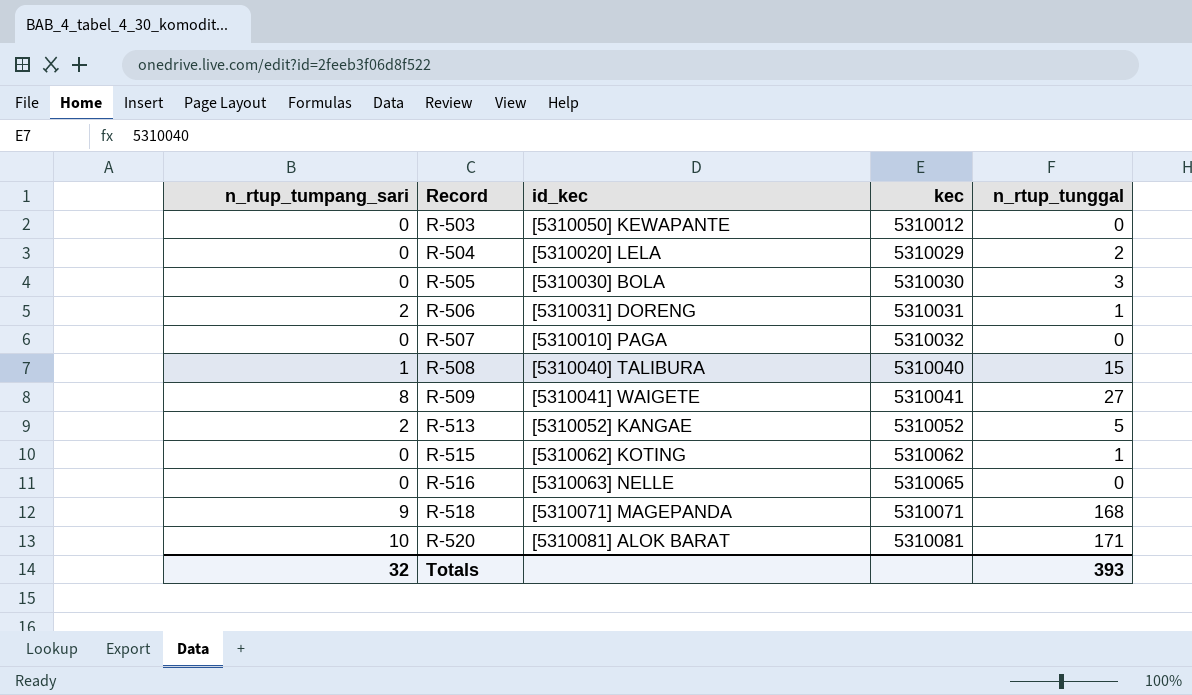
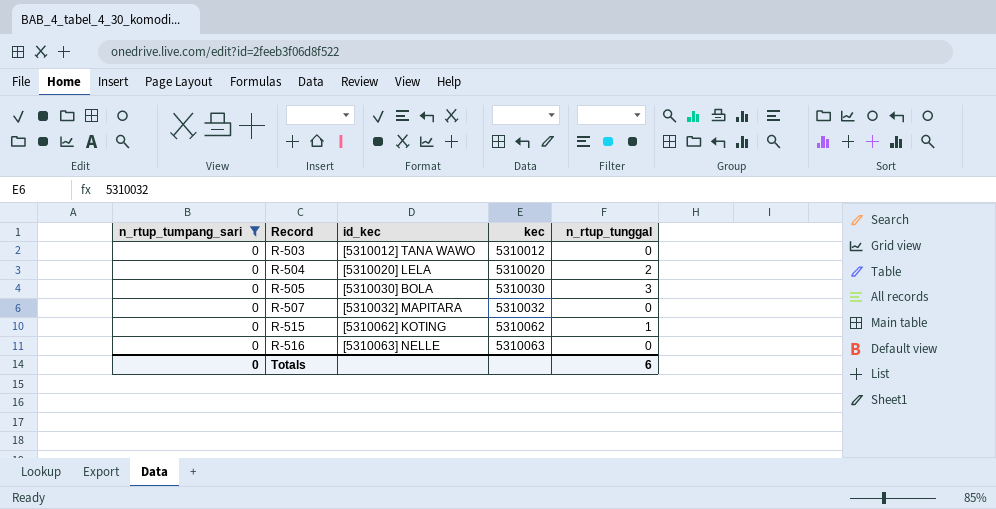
filter: none -> n_rtup_tumpang_sari = 0
R-503 | id_kec: [5310050] KEWAPANTE -> [5310012] TANA WAWO
R-504 | kec: 5310029 -> 5310020
R-507 | id_kec: [5310010] PAGA -> [5310032] MAPITARA
R-516 | kec: 5310065 -> 5310063
Totals | n_rtup_tumpang_sari: 32 -> 0
Totals | n_rtup_tunggal: 393 -> 6

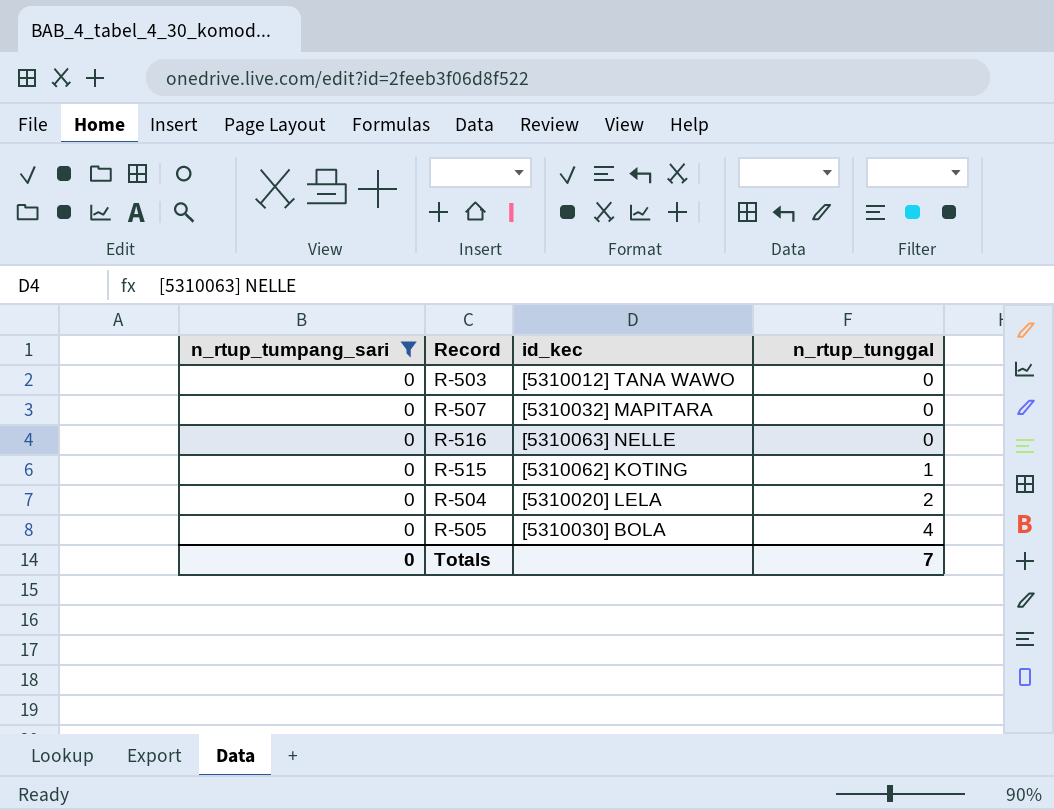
row order: Record ascending -> n_rtup_tunggal ascending
column kec | position: 4 -> none
R-505 | n_rtup_tunggal: 3 -> 4
Totals | n_rtup_tunggal: 6 -> 7

